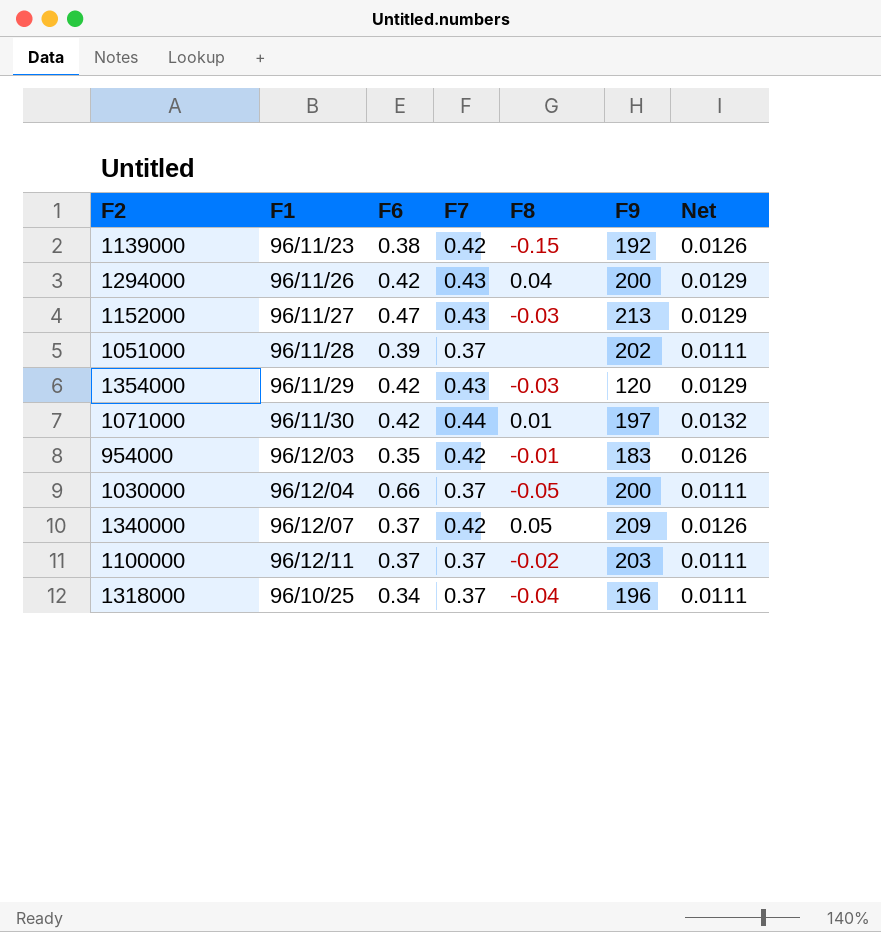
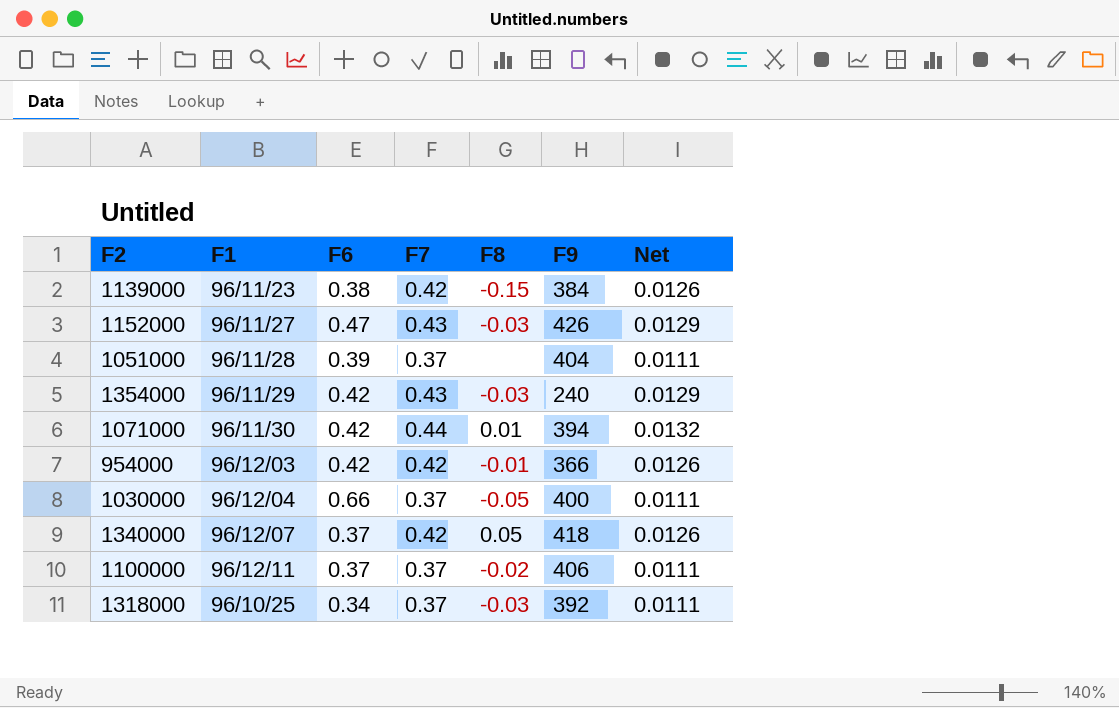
row 1294000: 96/11/26 | 0.42 | 0.43 | 0.04 | 200 | 0.0129 -> none
1139000 | F9: 192 -> 384
1152000 | F9: 213 -> 426
1051000 | F9: 202 -> 404
1354000 | F9: 120 -> 240
1071000 | F9: 197 -> 394
954000 | F6: 0.35 -> 0.42
954000 | F9: 183 -> 366
1030000 | F9: 200 -> 400
1340000 | F9: 209 -> 418
1100000 | F9: 203 -> 406
1318000 | F8: -0.04 -> -0.03
1318000 | F9: 196 -> 392

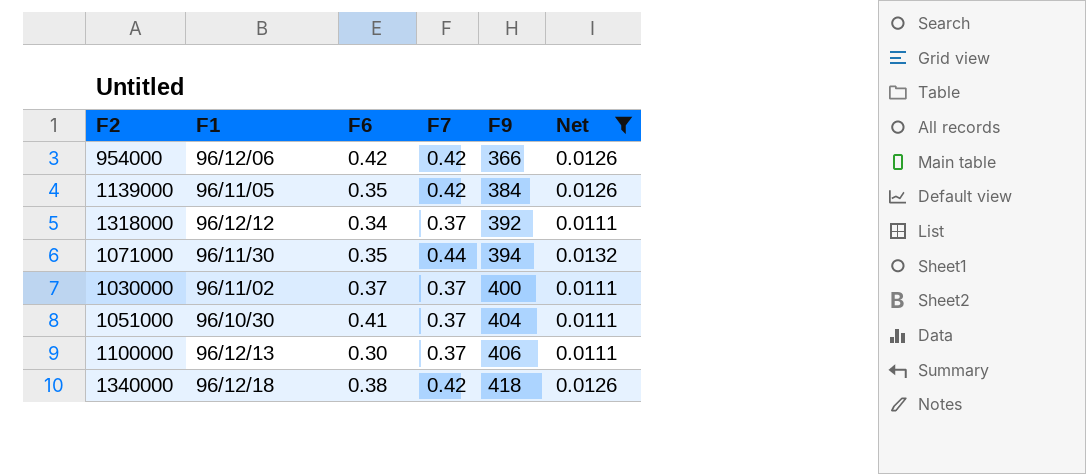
filter: none -> Net != 0.0129
row order: none -> F9 ascending
column F8 | position: 5 -> none
954000 | F1: 96/12/03 -> 96/12/06
1139000 | F1: 96/11/23 -> 96/11/05
1139000 | F6: 0.38 -> 0.35
1318000 | F1: 96/10/25 -> 96/12/12
1071000 | F6: 0.42 -> 0.35
1030000 | F1: 96/12/04 -> 96/11/02
1030000 | F6: 0.66 -> 0.37
1051000 | F1: 96/11/28 -> 96/10/30
1051000 | F6: 0.39 -> 0.41
1100000 | F1: 96/12/11 -> 96/12/13
1100000 | F6: 0.37 -> 0.30
1340000 | F1: 96/12/07 -> 96/12/18
1340000 | F6: 0.37 -> 0.38

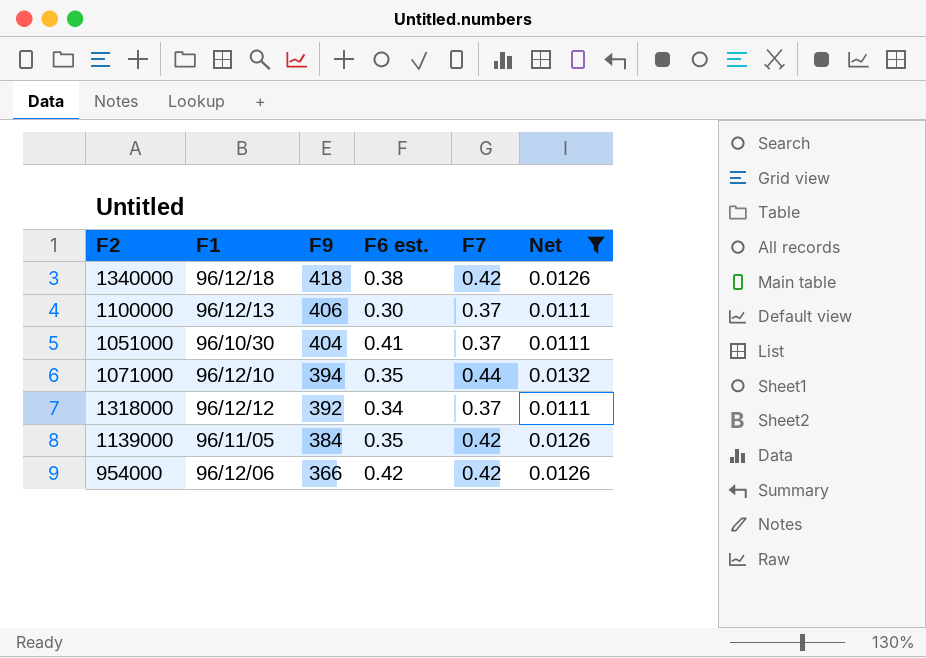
row order: F9 ascending -> F9 descending
column F9 | position: 5 -> 3
column name: F6 -> F6 est.
row 1030000: 96/11/02 | 0.37 | 0.37 | 400 | 0.0111 -> none
1071000 | F1: 96/11/30 -> 96/12/10

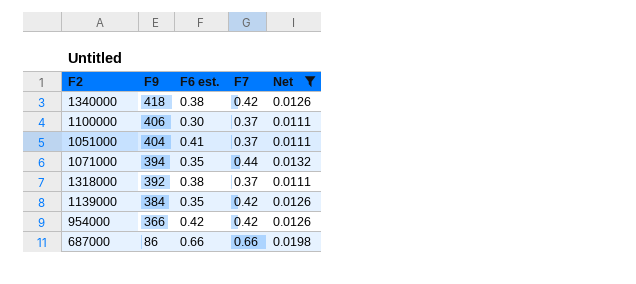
column F1 | position: 2 -> none
1318000 | F6 est.: 0.34 -> 0.38
row 687000: none -> 86 | 0.66 | 0.66 | 0.0198

